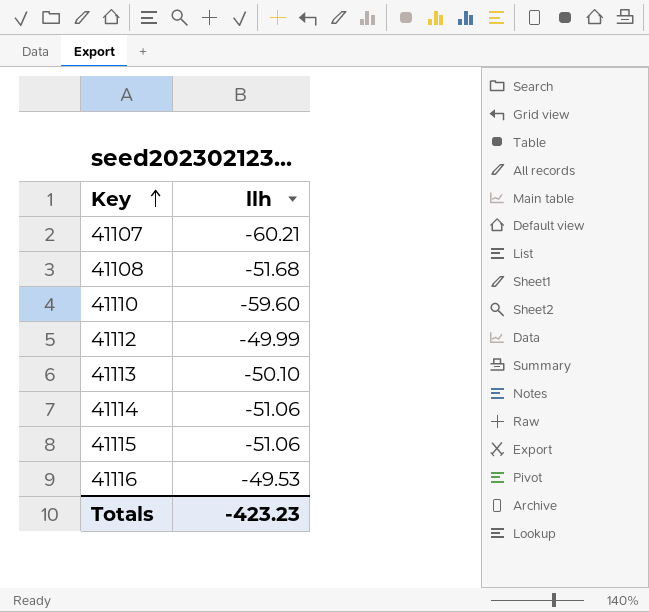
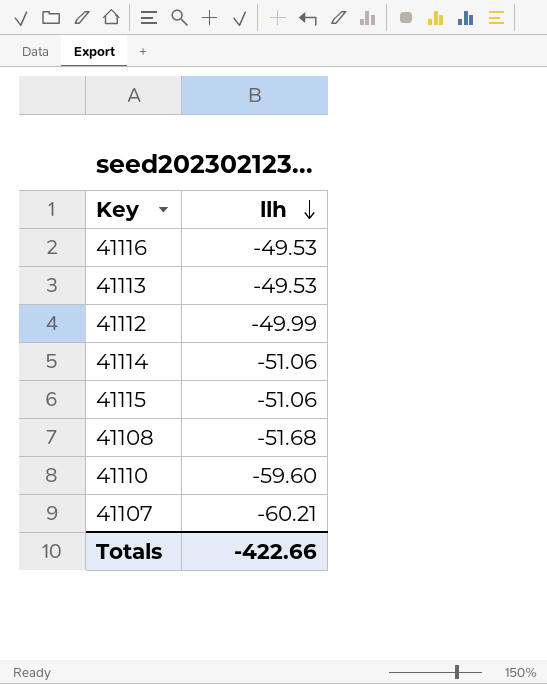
row order: Key ascending -> llh descending
41113 | llh: -50.10 -> -49.53
Totals | llh: -423.23 -> -422.66

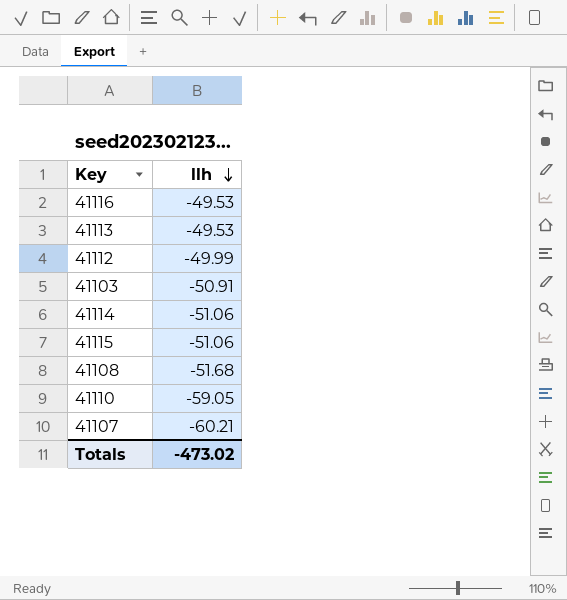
row 41103: none -> -50.91
41110 | llh: -59.60 -> -59.05
Totals | llh: -422.66 -> -473.02

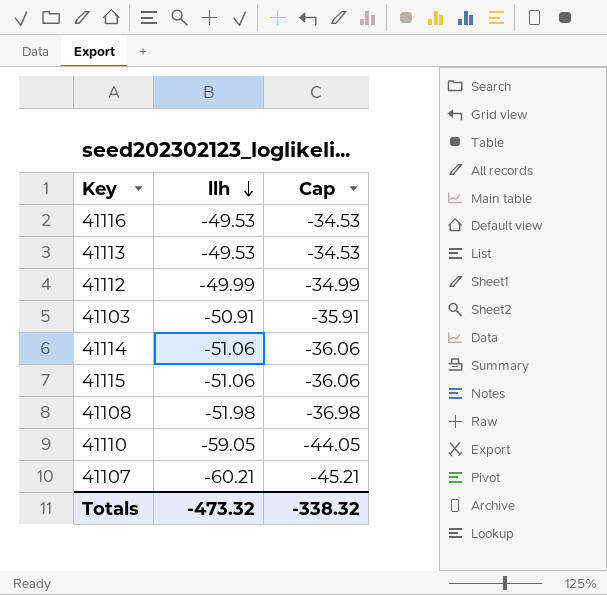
column Cap | formula: none -> [llh] + 15
41108 | llh: -51.68 -> -51.98
Totals | llh: -473.02 -> -473.32

